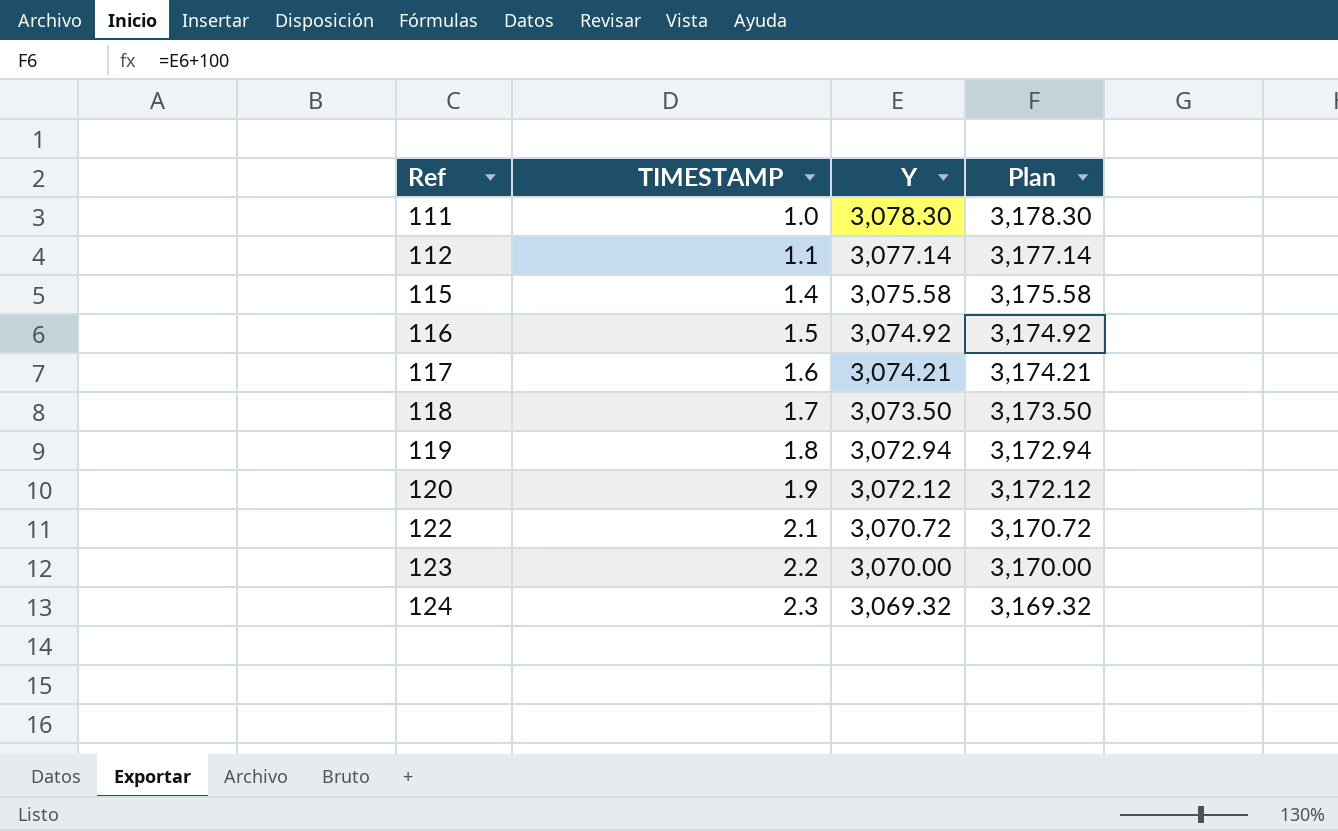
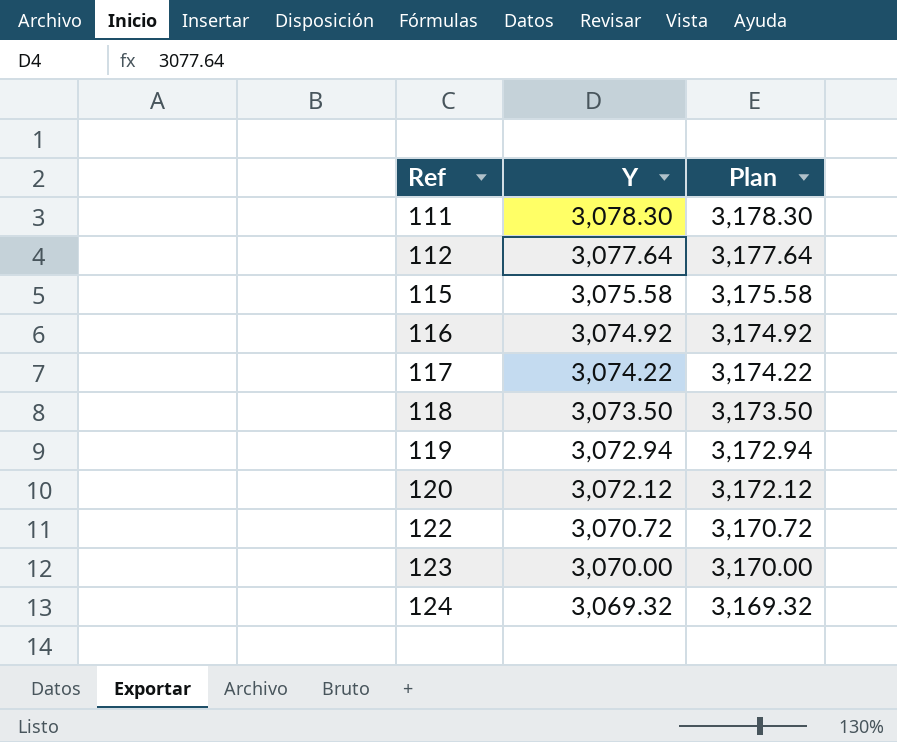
column TIMESTAMP | position: 2 -> none
112 | Y: 3,077.14 -> 3,077.64
112 | Plan: 3,177.14 -> 3,177.64
117 | Y: 3,074.21 -> 3,074.22
117 | Plan: 3,174.21 -> 3,174.22

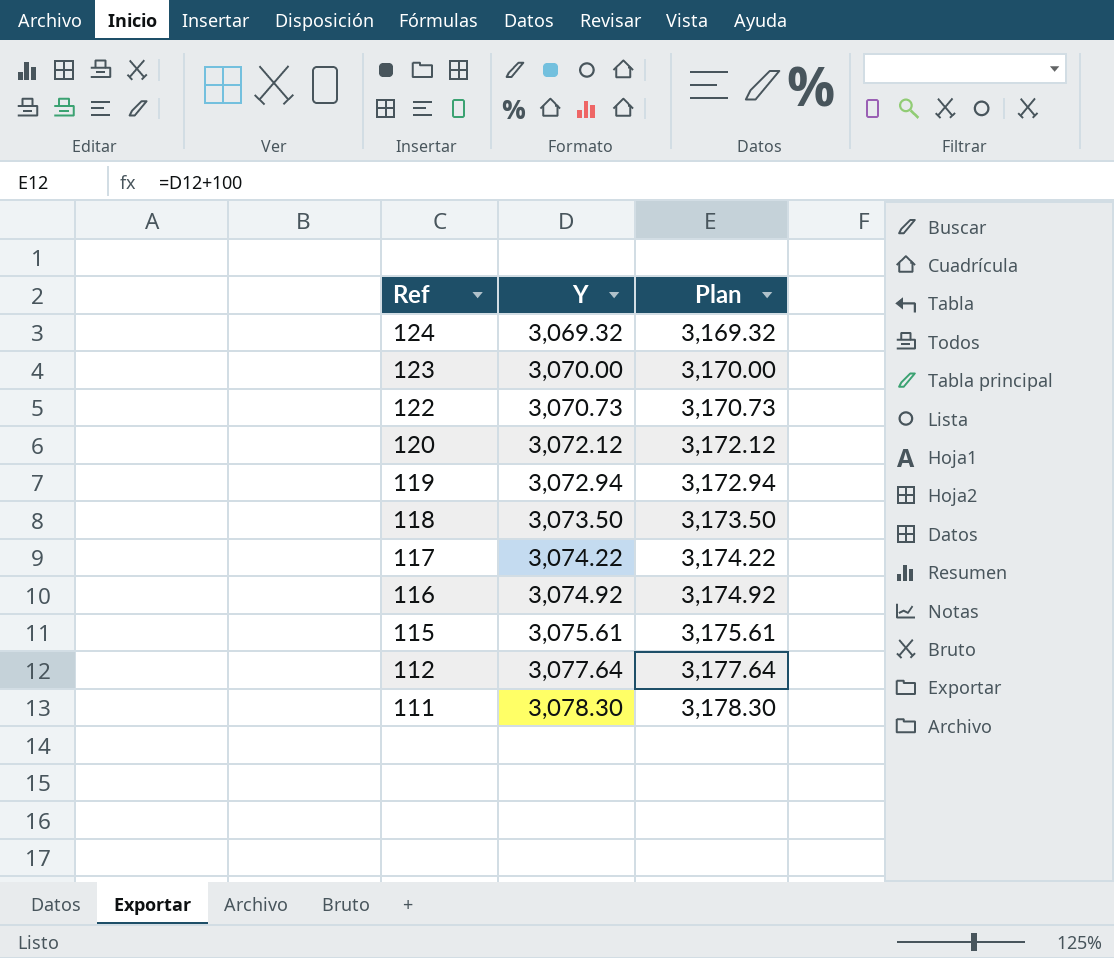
row order: Ref ascending -> Ref descending
122 | Y: 3,070.72 -> 3,070.73
122 | Plan: 3,170.72 -> 3,170.73
115 | Y: 3,075.58 -> 3,075.61
115 | Plan: 3,175.58 -> 3,175.61

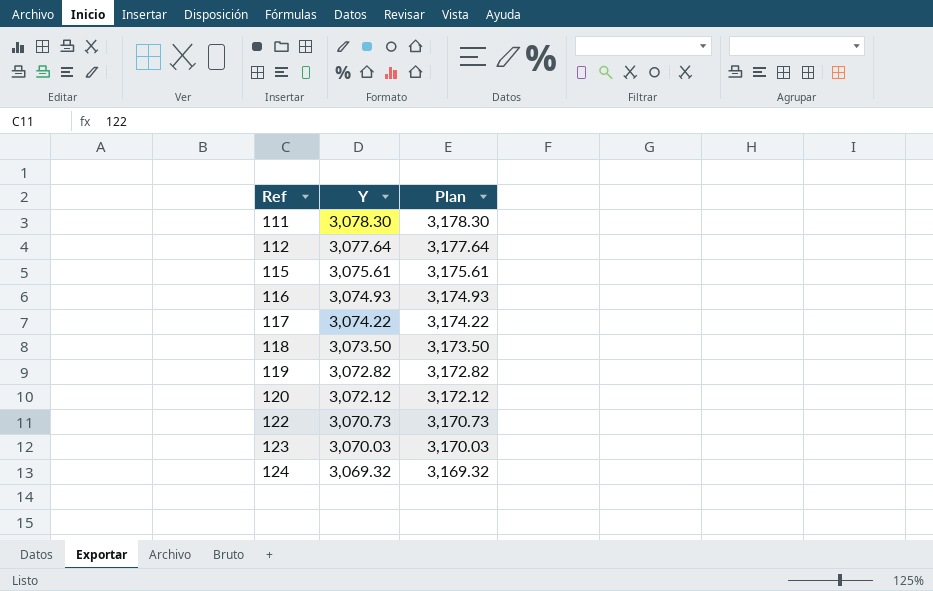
row order: Ref descending -> Ref ascending
116 | Y: 3,074.92 -> 3,074.93
116 | Plan: 3,174.92 -> 3,174.93
119 | Y: 3,072.94 -> 3,072.82
119 | Plan: 3,172.94 -> 3,172.82
123 | Y: 3,070.00 -> 3,070.03
123 | Plan: 3,170.00 -> 3,170.03

